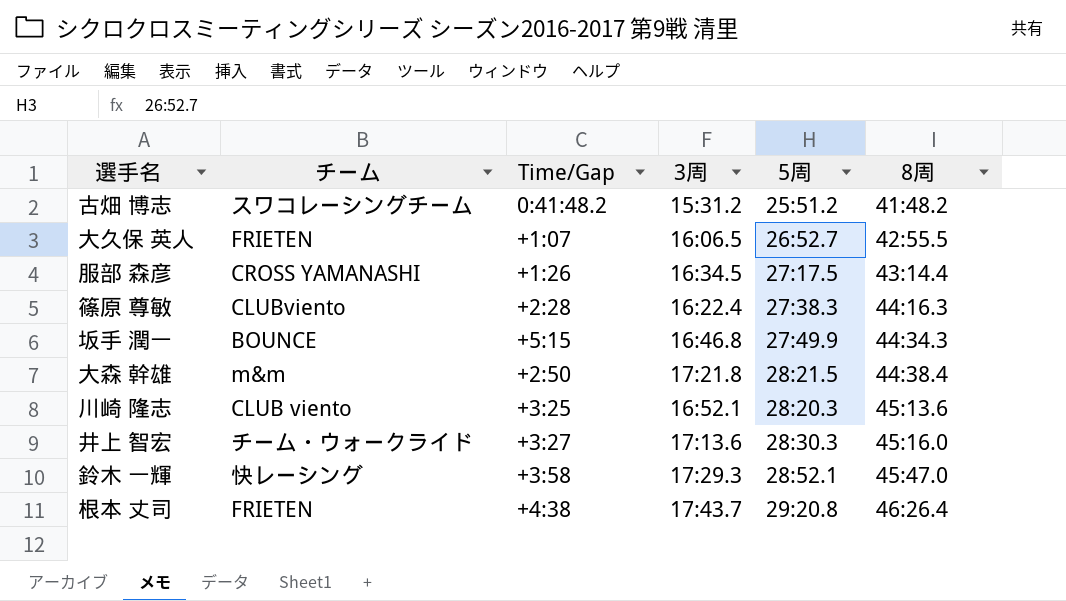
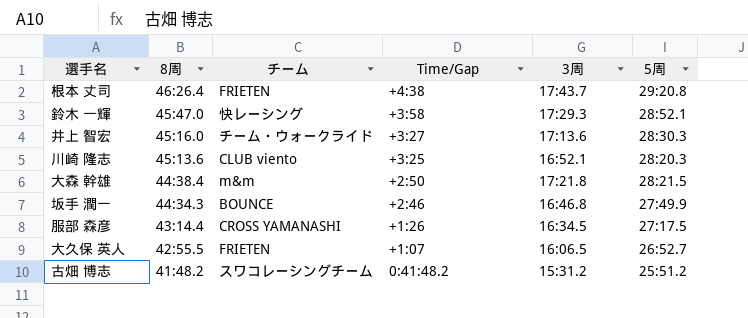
row order: 8周 ascending -> 8周 descending
column 8周 | position: 6 -> 2
row 篠原 尊敏: CLUBviento | +2:28 | 16:22.4 | 27:38.3 | 44:16.3 -> none
坂手 潤一 | Time/Gap: +5:15 -> +2:46

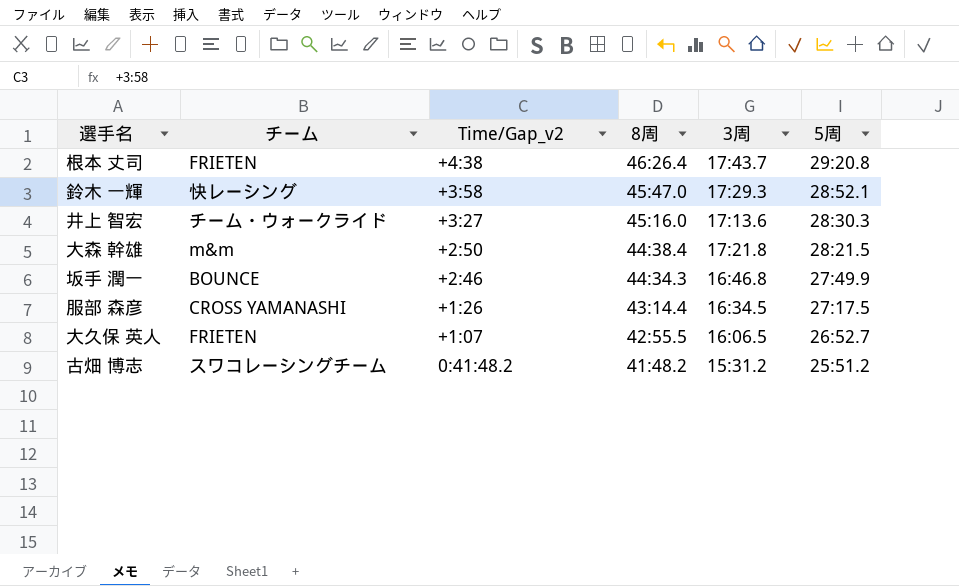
column name: Time/Gap -> Time/Gap_v2
column 8周 | position: 2 -> 4
row 川崎 隆志: 45:13.6 | CLUB viento | +3:25 | 16:52.1 | 28:20.3 -> none

